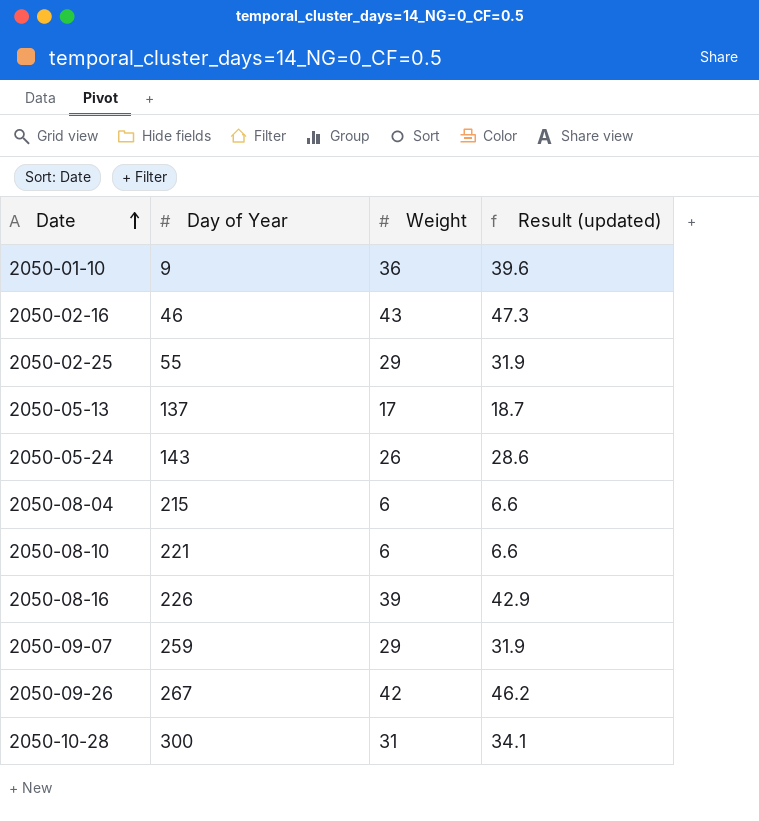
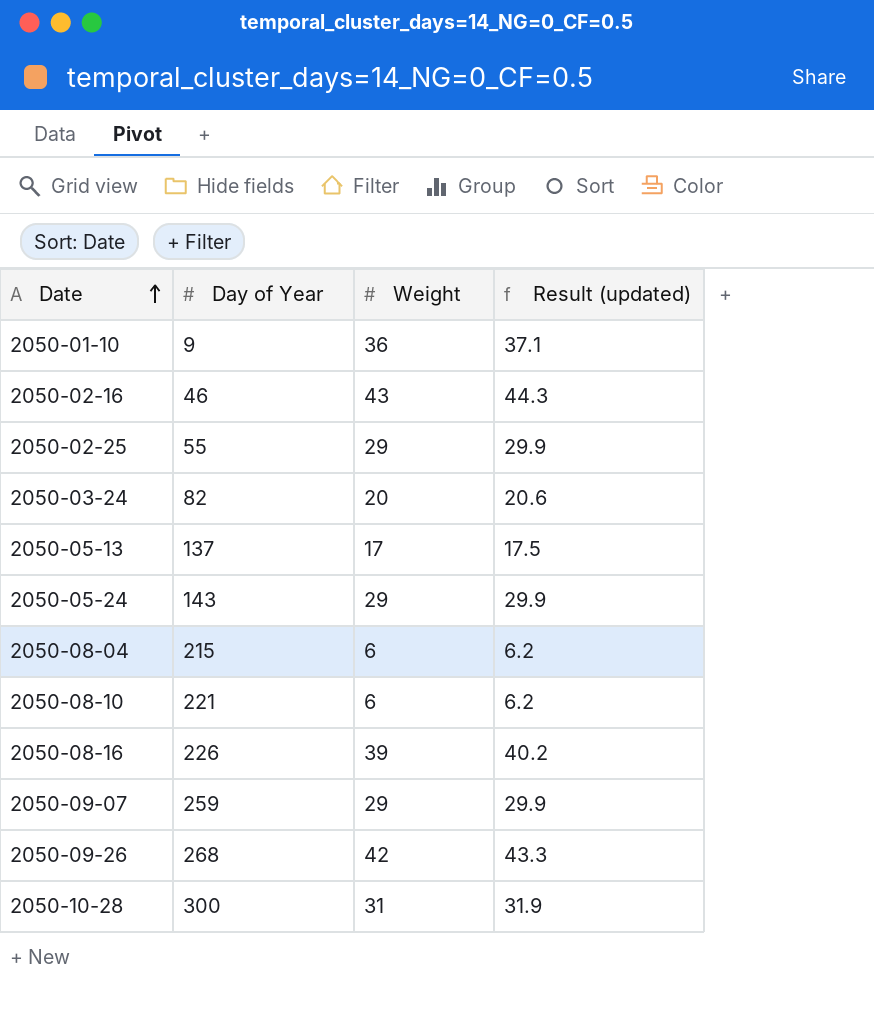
column Result (updated) | formula: [Weight] * 1.1 -> [Weight] * 1.03
row 2050-03-24: none -> 82 | 20 | 20.6
2050-05-24 | Weight: 26 -> 29
2050-09-26 | Day of Year: 267 -> 268

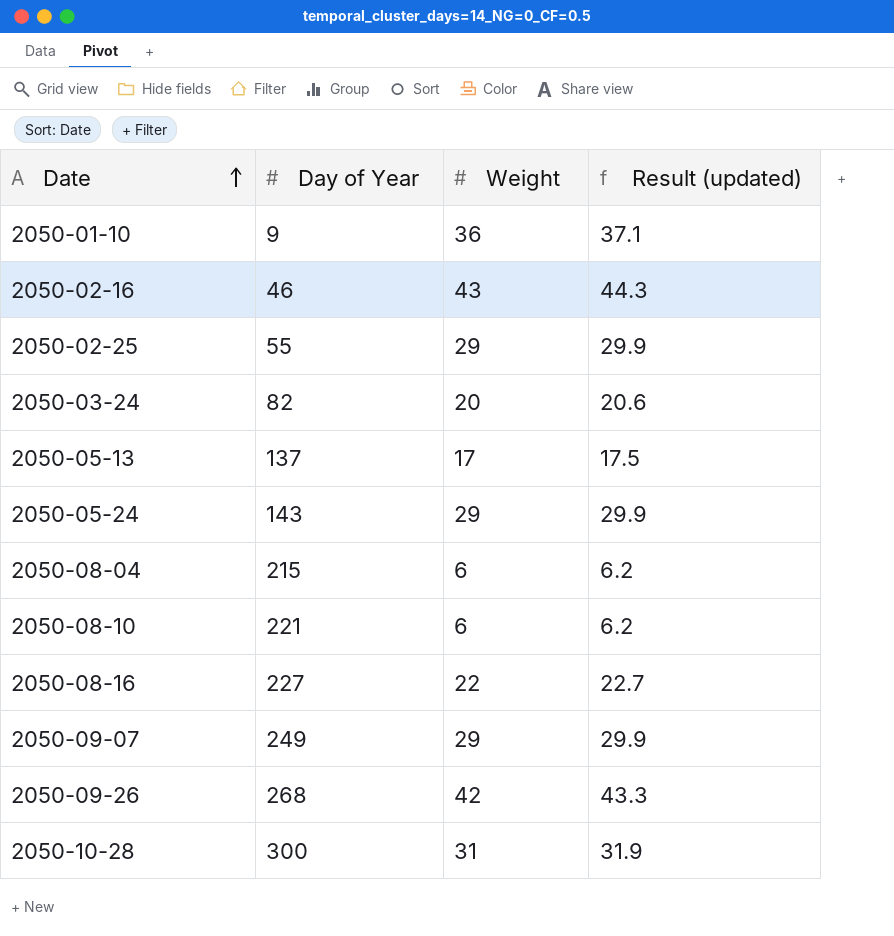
2050-08-16 | Day of Year: 226 -> 227
2050-08-16 | Weight: 39 -> 22
2050-08-16 | Result (updated): 40.2 -> 22.7
2050-09-07 | Day of Year: 259 -> 249

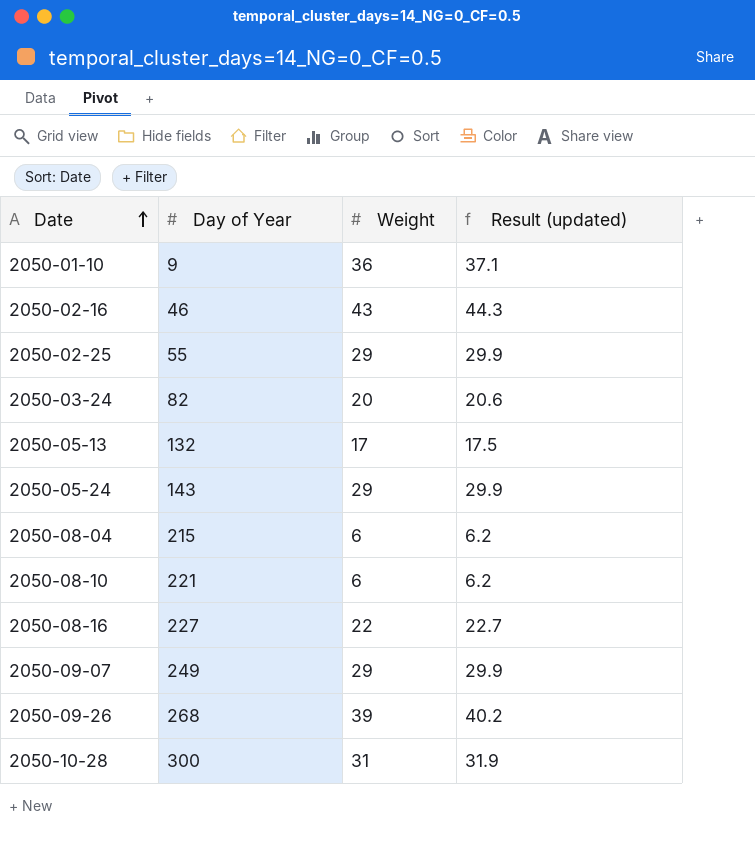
2050-05-13 | Day of Year: 137 -> 132
2050-09-26 | Weight: 42 -> 39
2050-09-26 | Result (updated): 43.3 -> 40.2

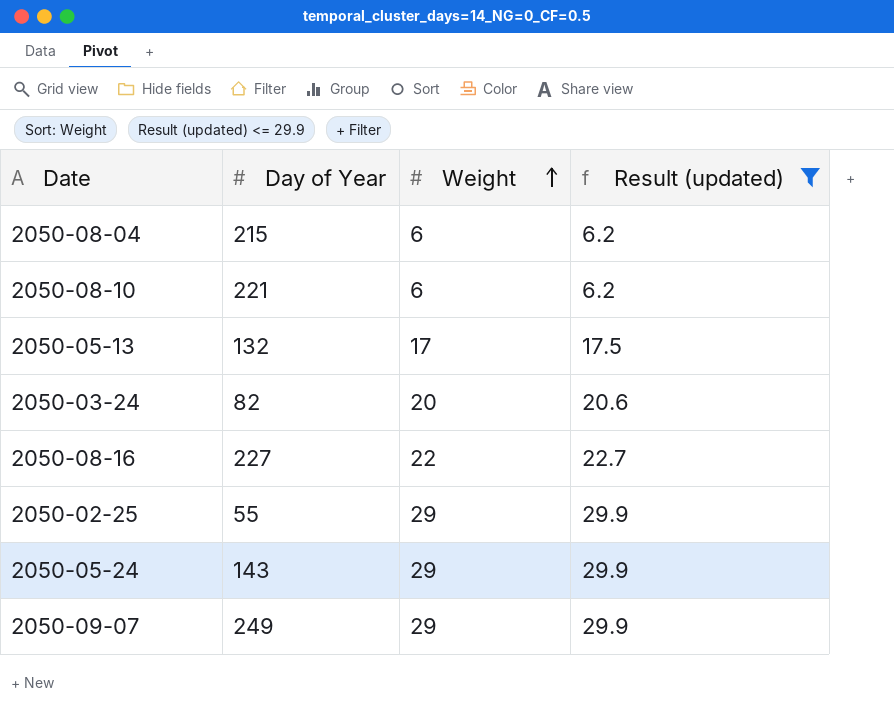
filter: none -> Result (updated) <= 29.9
row order: Date ascending -> Weight ascending

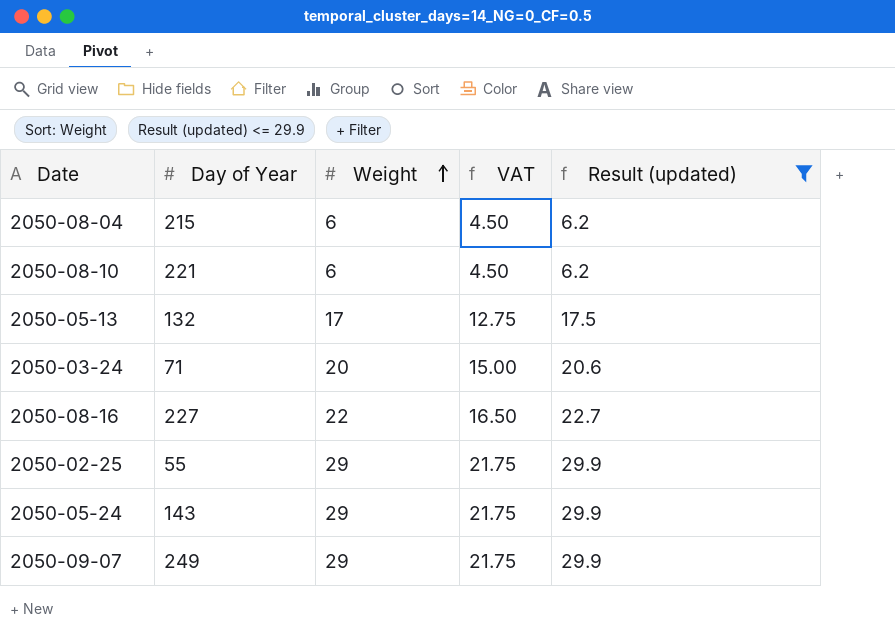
column VAT | formula: none -> [Weight] * 0.75
2050-03-24 | Day of Year: 82 -> 71

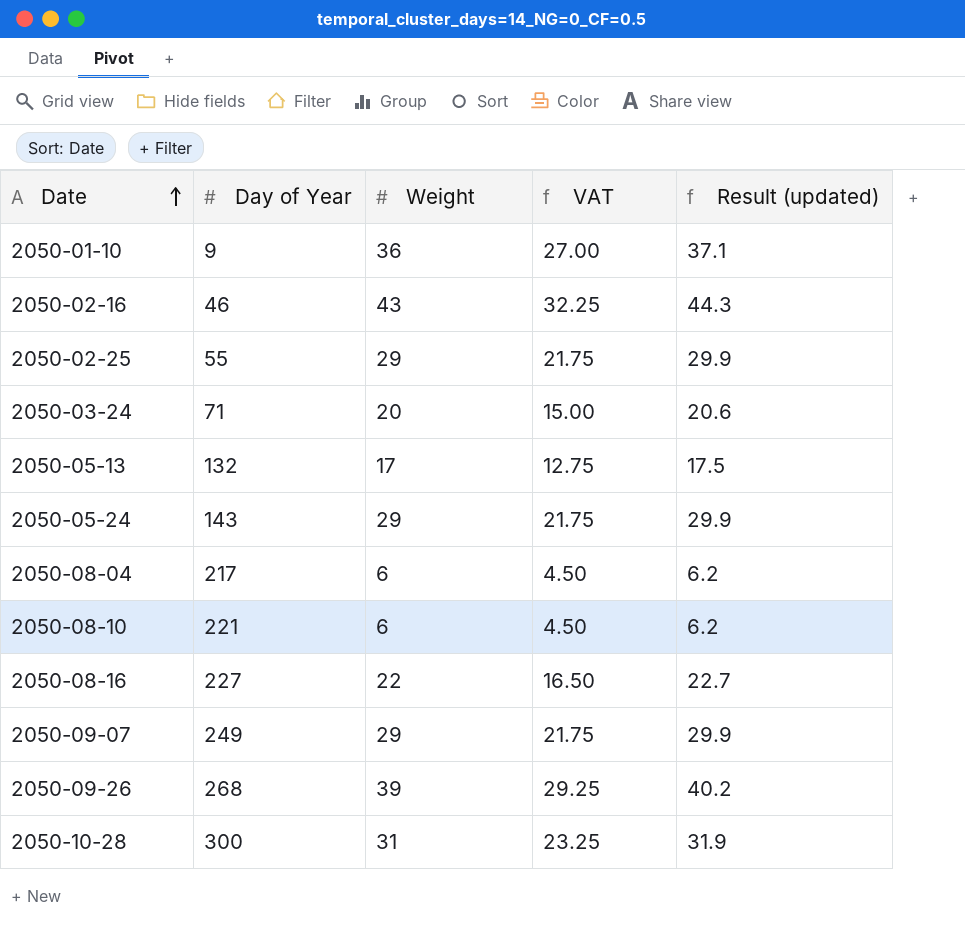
filter: Result (updated) <= 29.9 -> none
row order: Weight ascending -> Date ascending
2050-08-04 | Day of Year: 215 -> 217

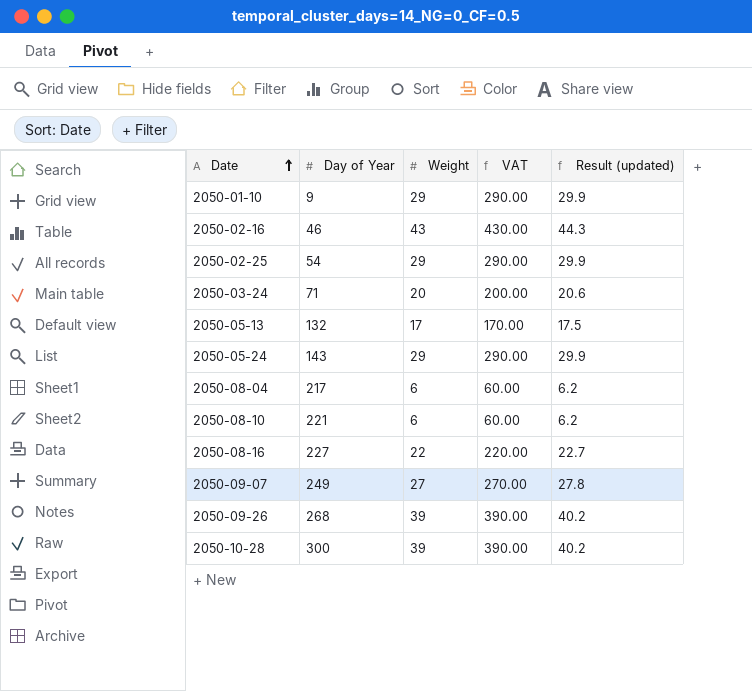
column VAT | formula: [Weight] * 0.75 -> [Weight] * 10
2050-01-10 | Weight: 36 -> 29
2050-01-10 | Result (updated): 37.1 -> 29.9
2050-02-25 | Day of Year: 55 -> 54
2050-09-07 | Weight: 29 -> 27
2050-09-07 | Result (updated): 29.9 -> 27.8
2050-10-28 | Weight: 31 -> 39
2050-10-28 | Result (updated): 31.9 -> 40.2

